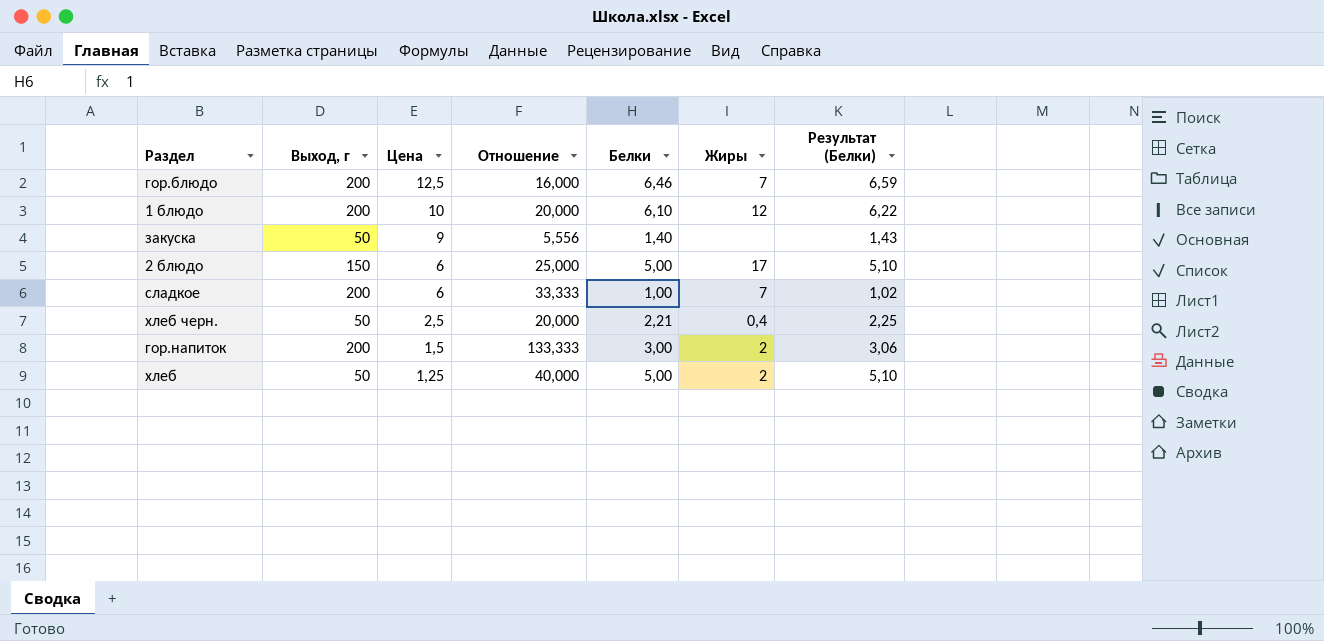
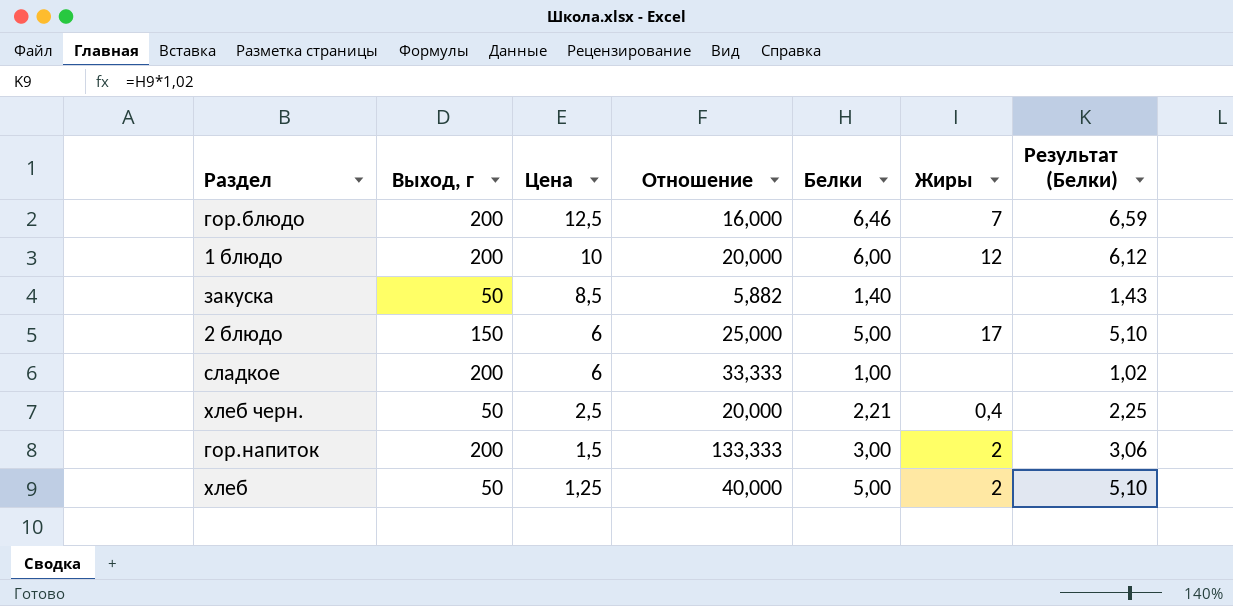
1 блюдо | Белки: 6,10 -> 6,00
1 блюдо | Результат (Белки): 6,22 -> 6,12
закуска | Цена: 9 -> 8,5
закуска | Отношение: 5,556 -> 5,882
сладкое | Жиры: 7 -> none

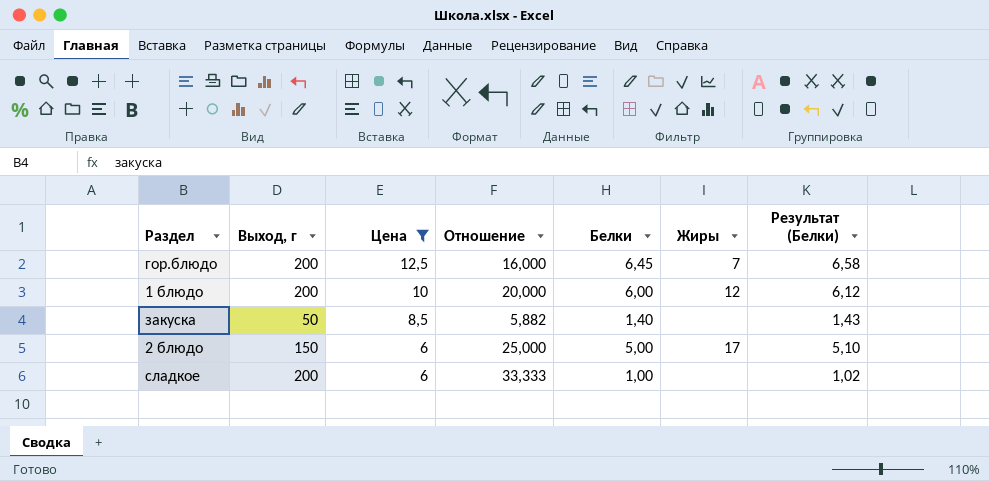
filter: none -> Цена >= 6
гор.блюдо | Белки: 6,46 -> 6,45
гор.блюдо | Результат (Белки): 6,59 -> 6,58

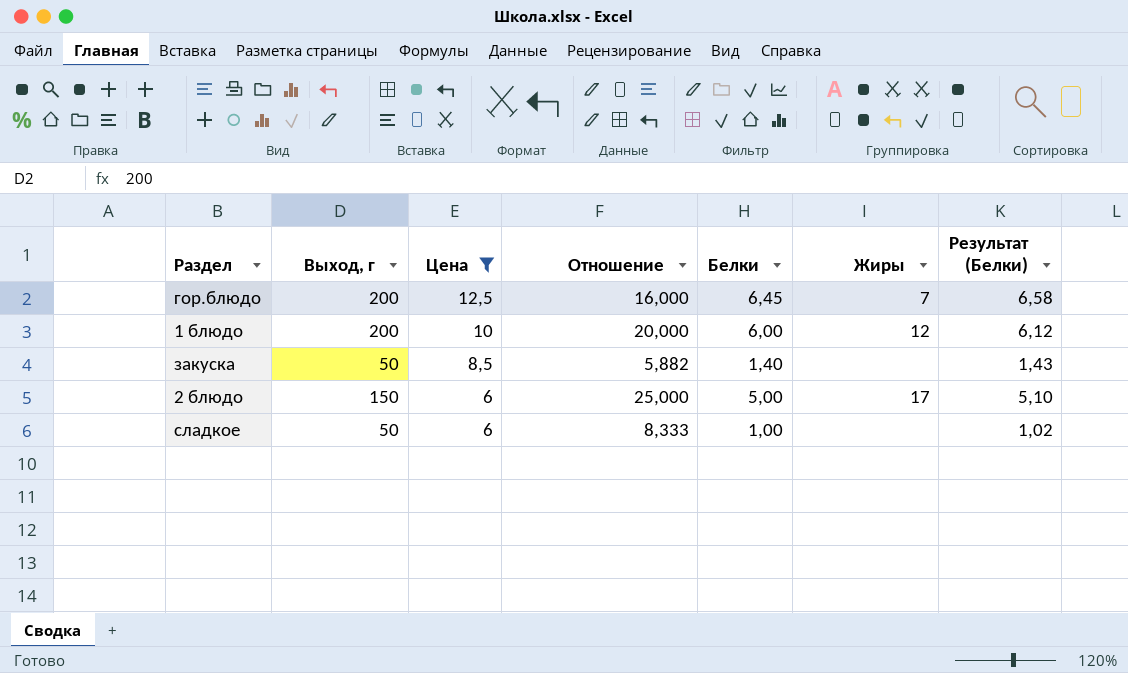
сладкое | Выход, г: 200 -> 50
сладкое | Отношение: 33,333 -> 8,333

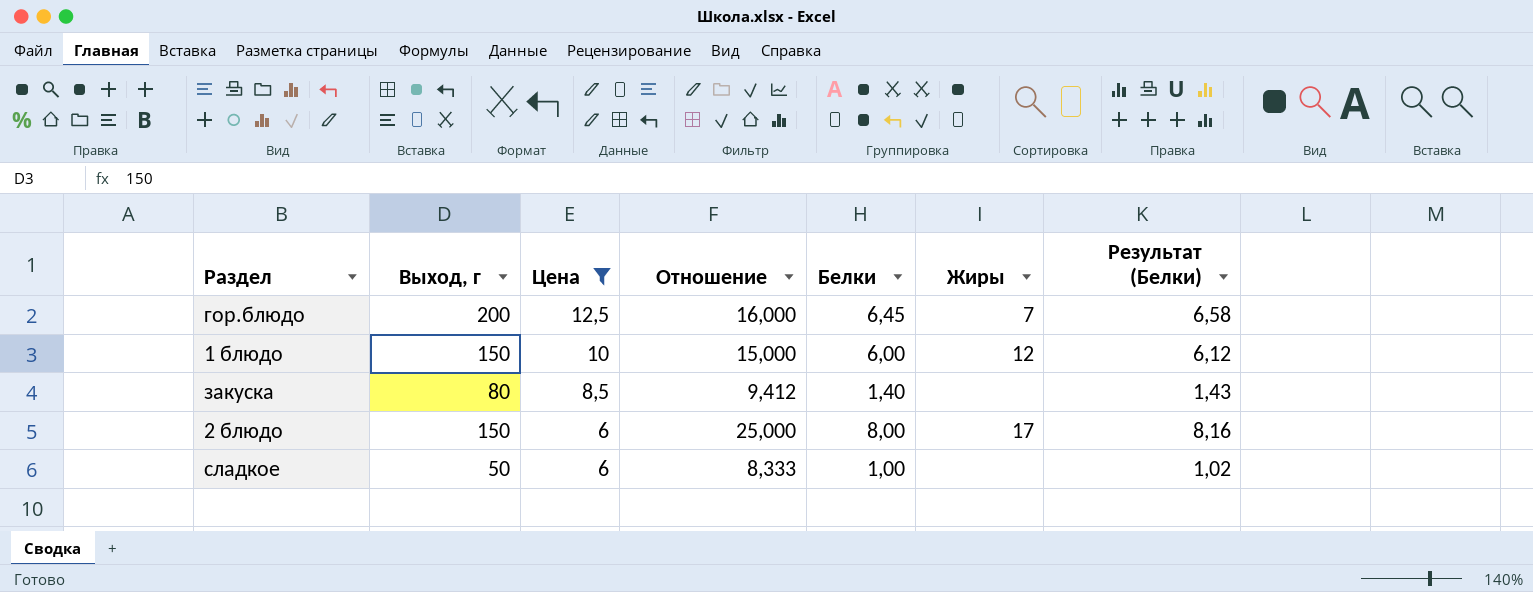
1 блюдо | Выход, г: 200 -> 150
1 блюдо | Отношение: 20,000 -> 15,000
закуска | Выход, г: 50 -> 80
закуска | Отношение: 5,882 -> 9,412
2 блюдо | Белки: 5,00 -> 8,00
2 блюдо | Результат (Белки): 5,10 -> 8,16

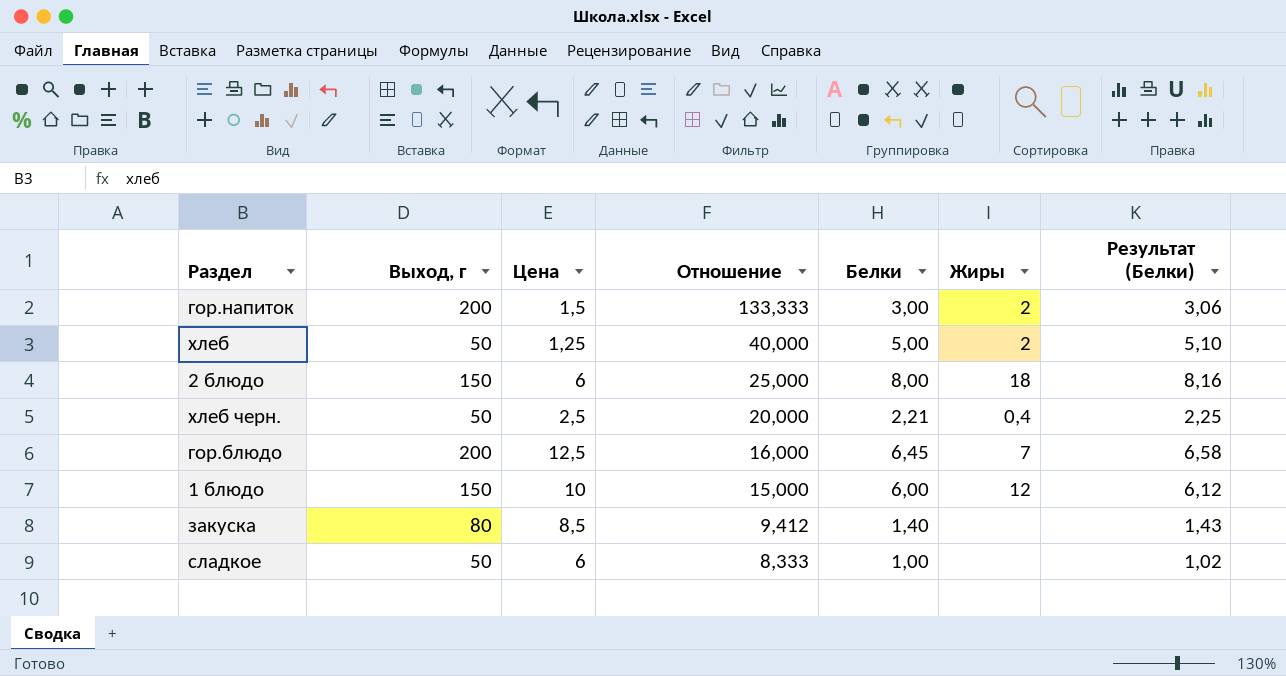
filter: Цена >= 6 -> none
row order: Цена descending -> Отношение descending
2 блюдо | Жиры: 17 -> 18

